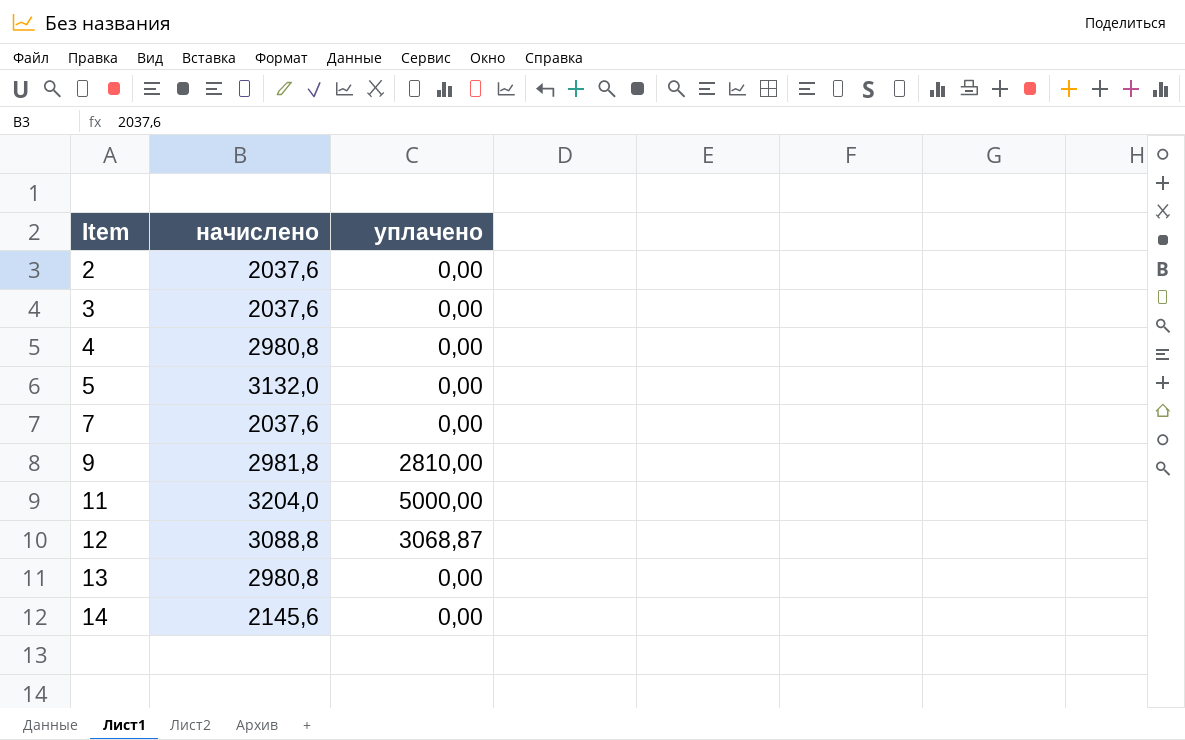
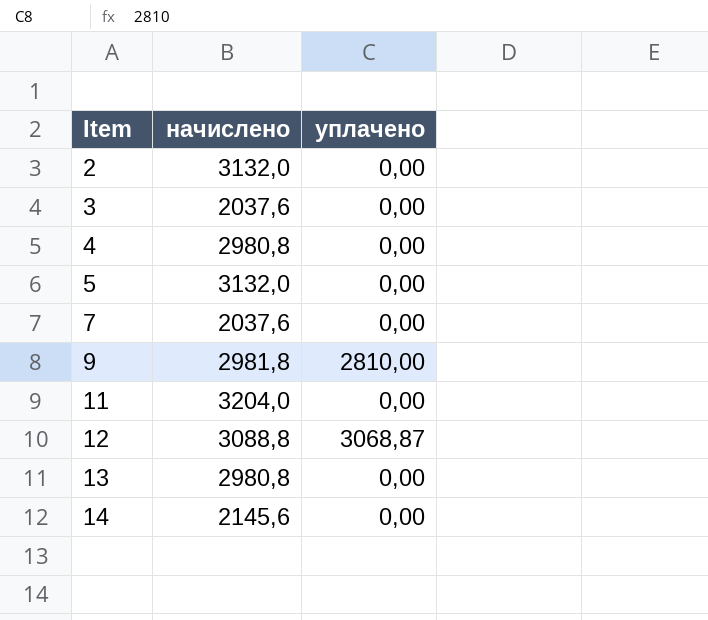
2 | начислено: 2037,6 -> 3132,0
11 | уплачено: 5000,00 -> 0,00

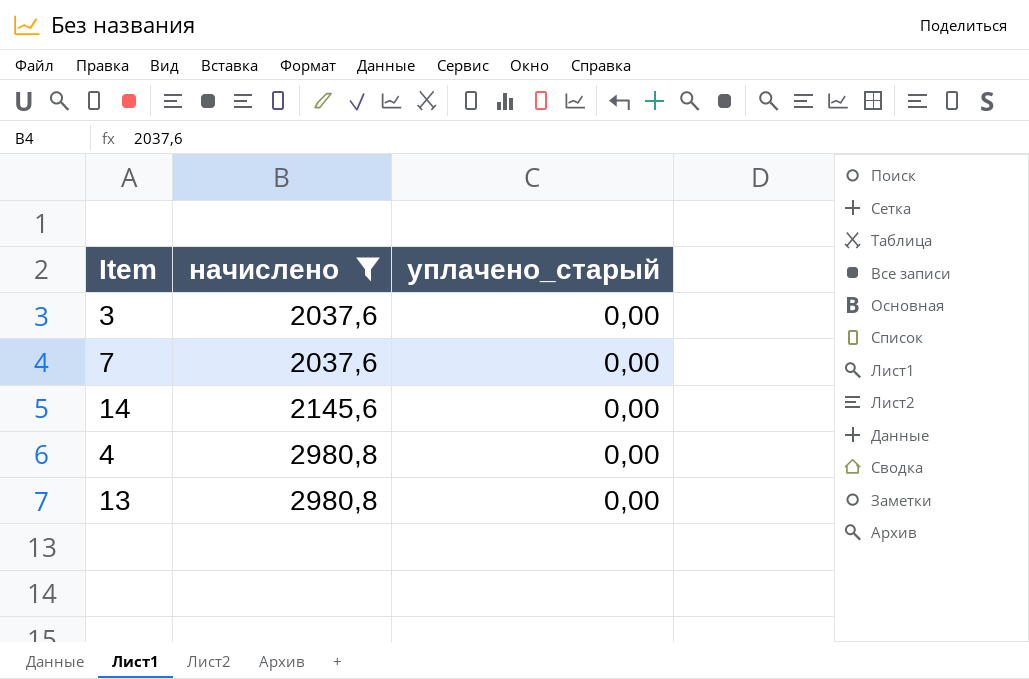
filter: none -> начислено <= 2980,8
row order: Item ascending -> начислено ascending
column name: уплачено -> уплачено_старый

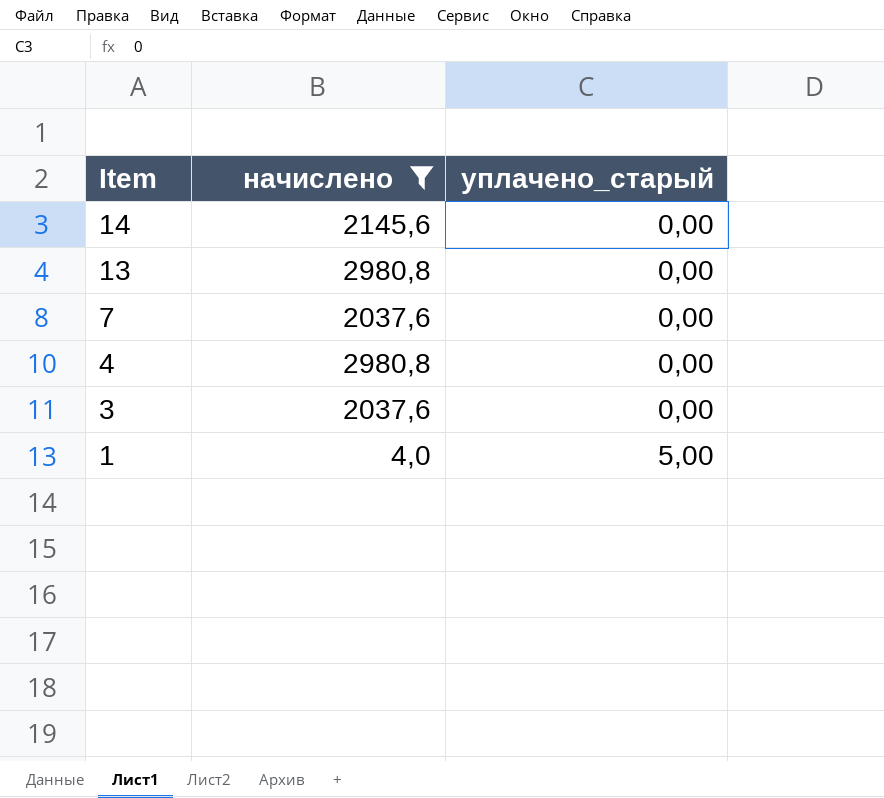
row order: начислено ascending -> Item descending
row 1: none -> 4,0 | 5,00

